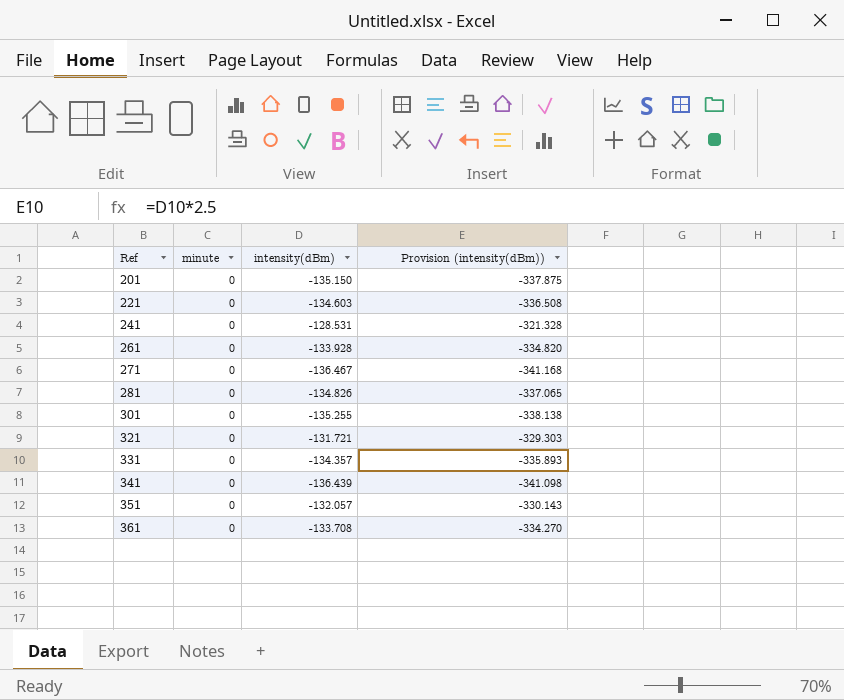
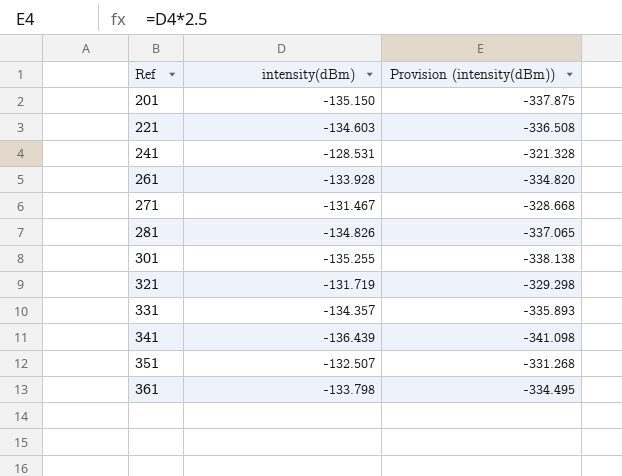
column minute | position: 2 -> none
271 | intensity(dBm): -136.467 -> -131.467
271 | Provision (intensity(dBm)): -341.168 -> -328.668
321 | intensity(dBm): -131.721 -> -131.719
321 | Provision (intensity(dBm)): -329.303 -> -329.298
351 | intensity(dBm): -132.057 -> -132.507
351 | Provision (intensity(dBm)): -330.143 -> -331.268
361 | intensity(dBm): -133.708 -> -133.798
361 | Provision (intensity(dBm)): -334.270 -> -334.495

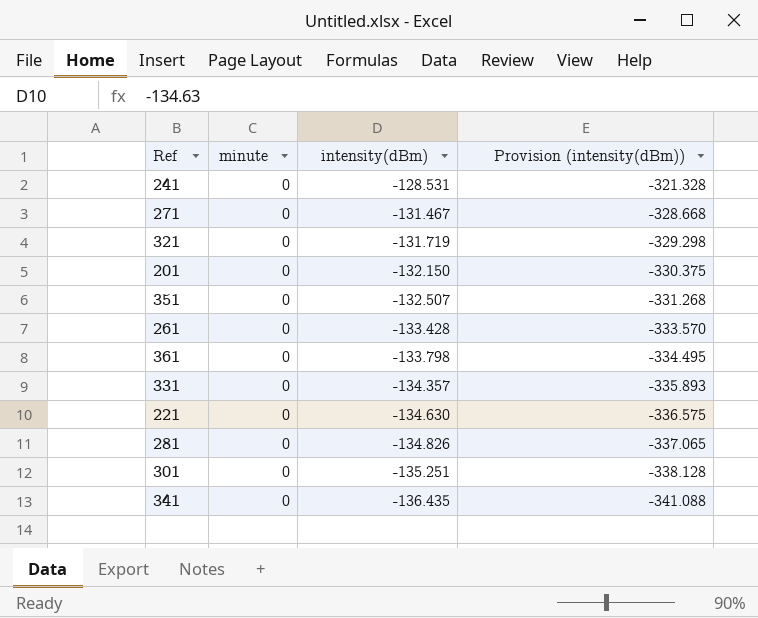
row order: Ref ascending -> intensity(dBm) descending
column minute | position: none -> 2
201 | intensity(dBm): -135.150 -> -132.150
201 | Provision (intensity(dBm)): -337.875 -> -330.375
261 | intensity(dBm): -133.928 -> -133.428
261 | Provision (intensity(dBm)): -334.820 -> -333.570
221 | intensity(dBm): -134.603 -> -134.630
221 | Provision (intensity(dBm)): -336.508 -> -336.575
301 | intensity(dBm): -135.255 -> -135.251
301 | Provision (intensity(dBm)): -338.138 -> -338.128
341 | intensity(dBm): -136.439 -> -136.435
341 | Provision (intensity(dBm)): -341.098 -> -341.088

